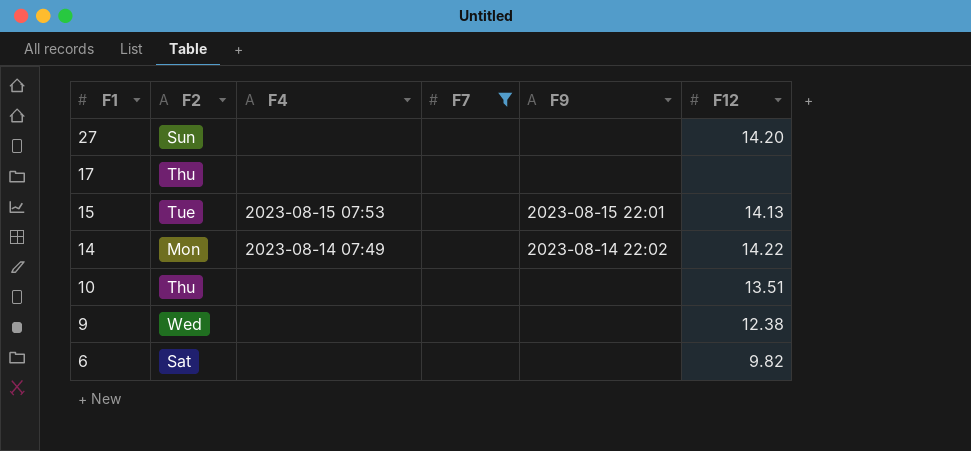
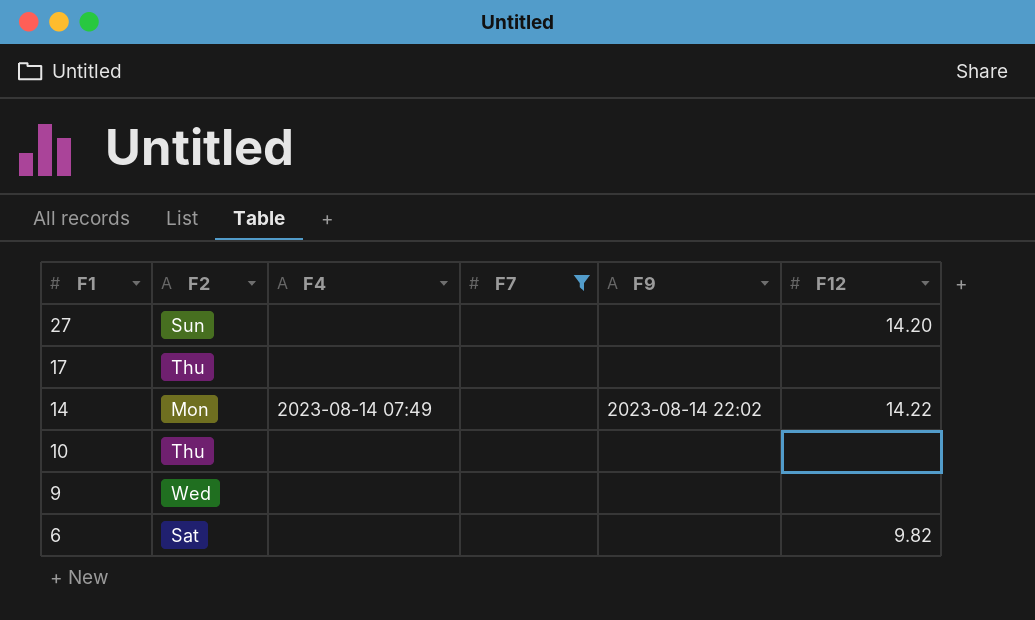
row 15: Tue | 2023-08-15 07:53 | none | 2023-08-15 22:01 | 14.13 -> none
10 | F12: 13.51 -> none
9 | F12: 12.38 -> none

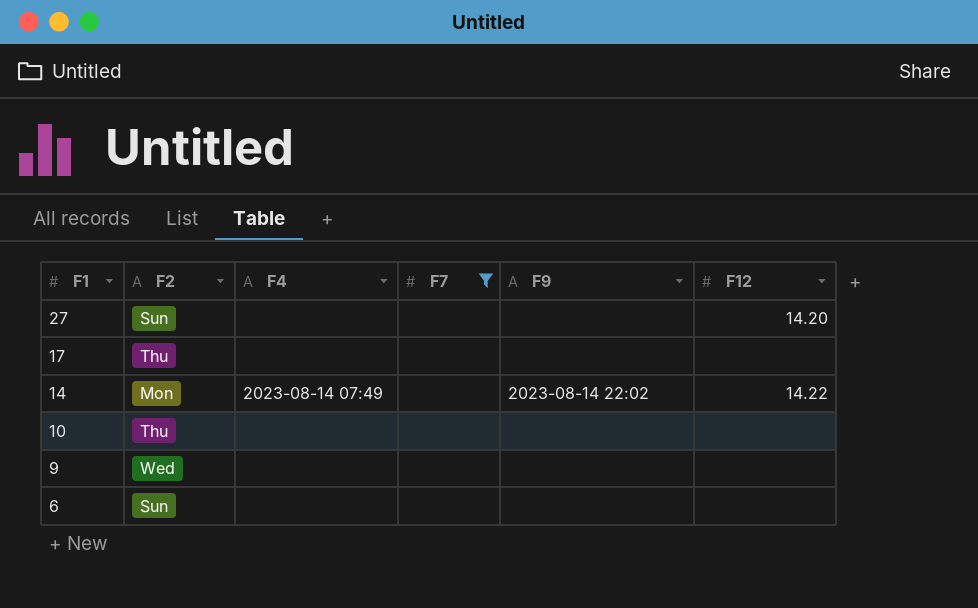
6 | F2: Sat -> Sun
6 | F12: 9.82 -> none

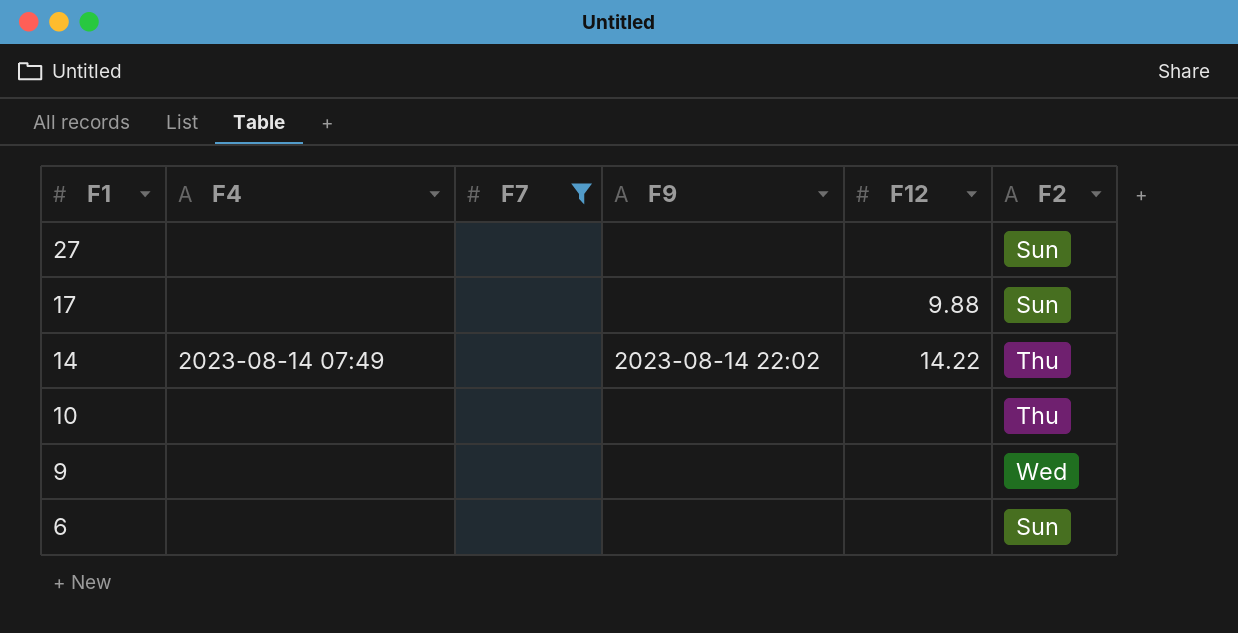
column F2 | position: 2 -> 6
27 | F12: 14.20 -> none
17 | F12: none -> 9.88
17 | F2: Thu -> Sun
14 | F2: Mon -> Thu

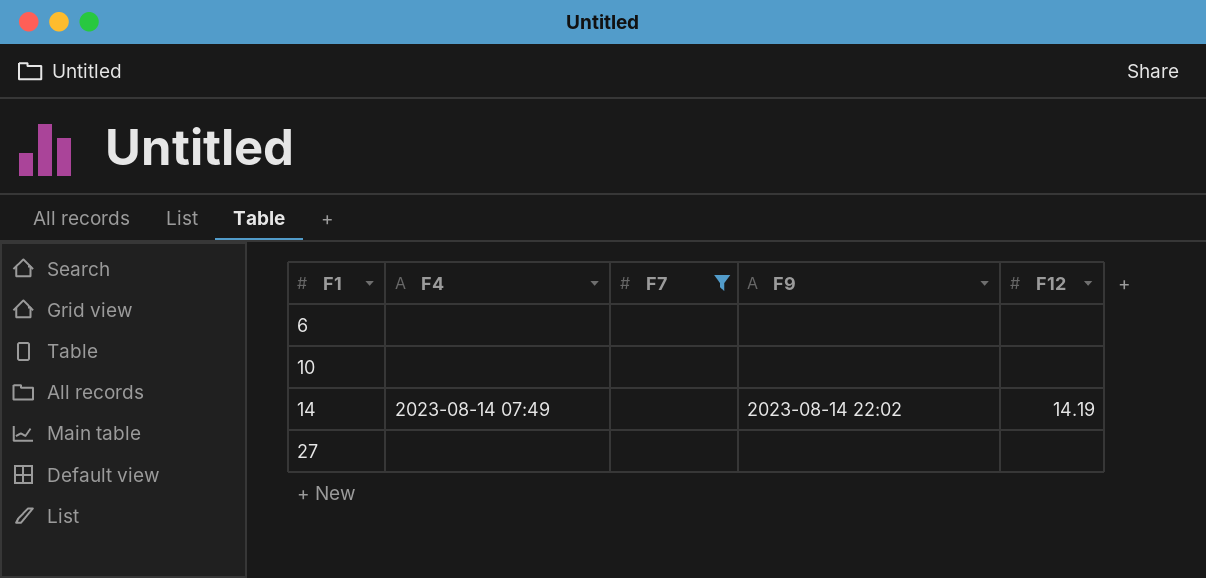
row order: F1 descending -> F1 ascending
column F2 | position: 6 -> none
row 17: none | none | none | 9.88 | Sun -> none
row 9: none | none | none | none | Wed -> none
14 | F12: 14.22 -> 14.19

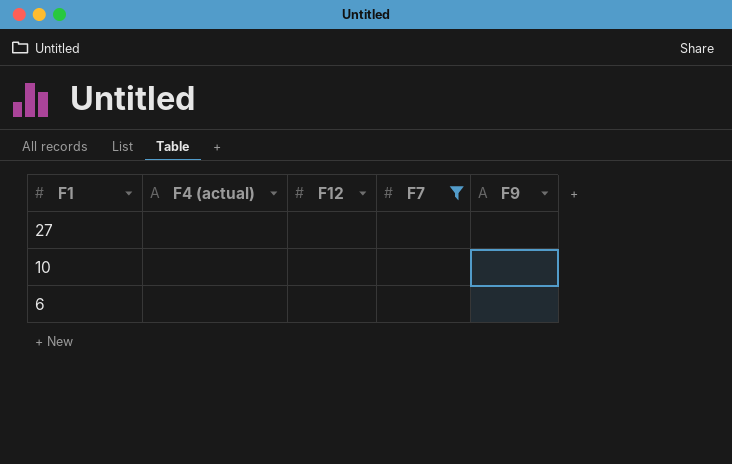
row order: F1 ascending -> F1 descending
column name: F4 -> F4 (actual)
column F12 | position: 5 -> 3
row 14: 2023-08-14 07:49 | none | 2023-08-14 22:02 | 14.19 -> none

